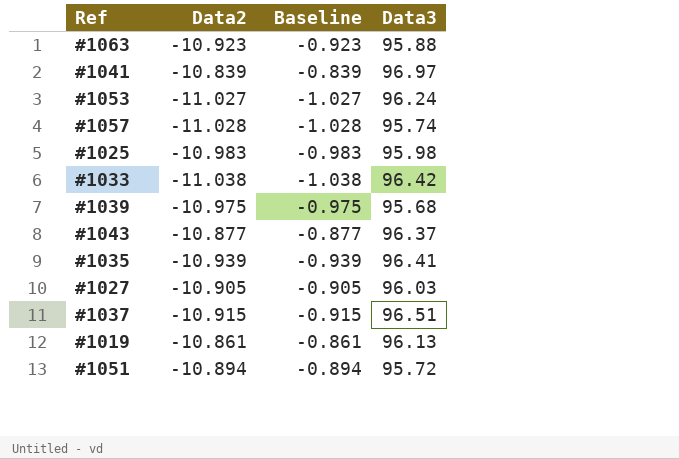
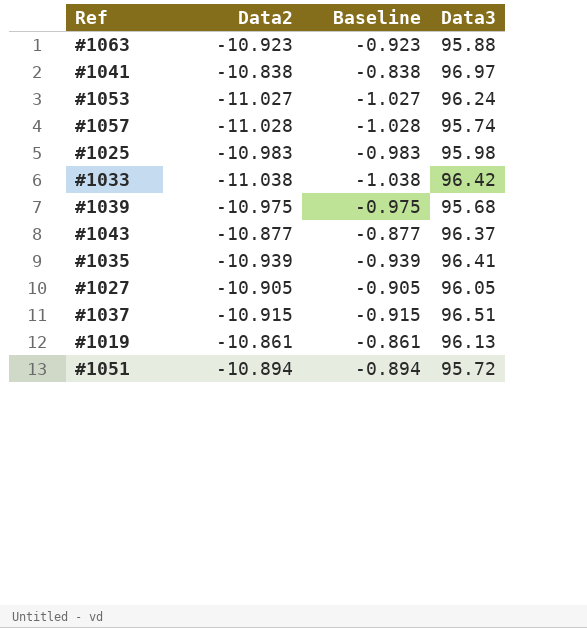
#1041 | Data2: -10.839 -> -10.838
#1041 | Baseline: -0.839 -> -0.838
#1027 | Data3: 96.03 -> 96.05

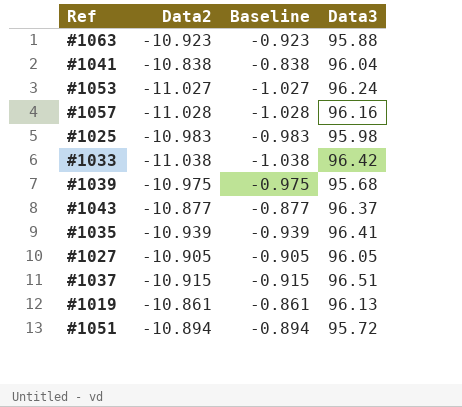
#1041 | Data3: 96.97 -> 96.04
#1057 | Data3: 95.74 -> 96.16

